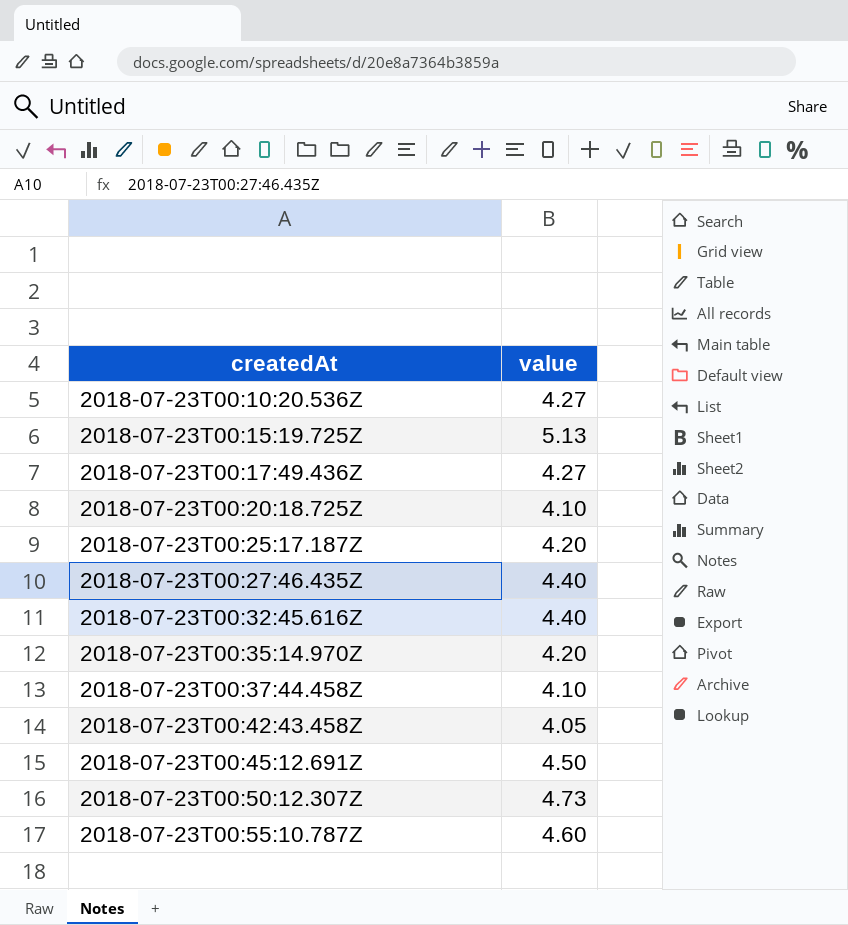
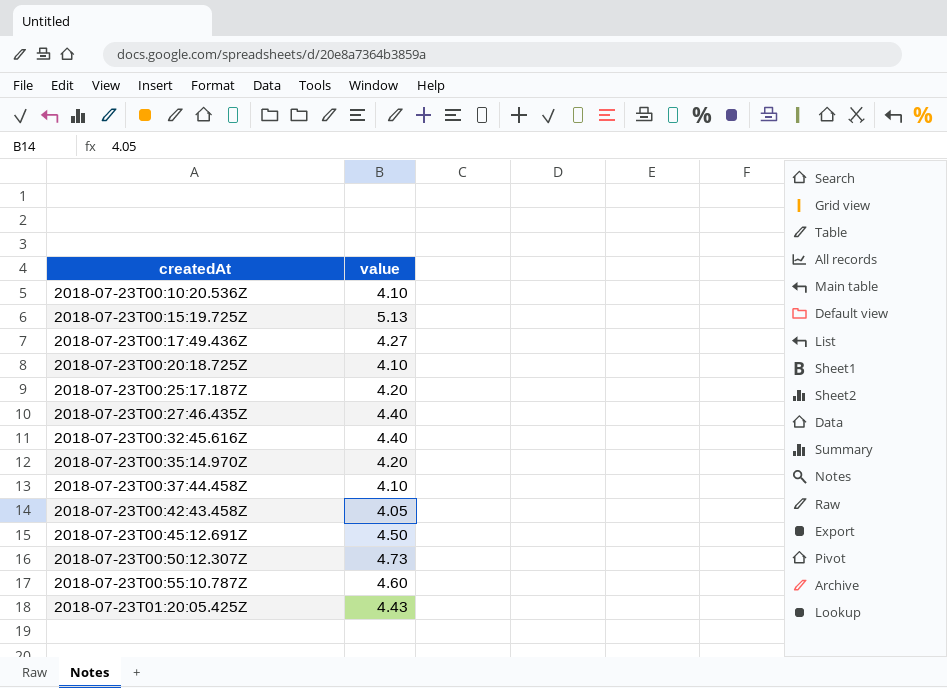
2018-07-23T00:10:20.536Z | value: 4.27 -> 4.10
row 2018-07-23T01:20:05.425Z: none -> 4.43

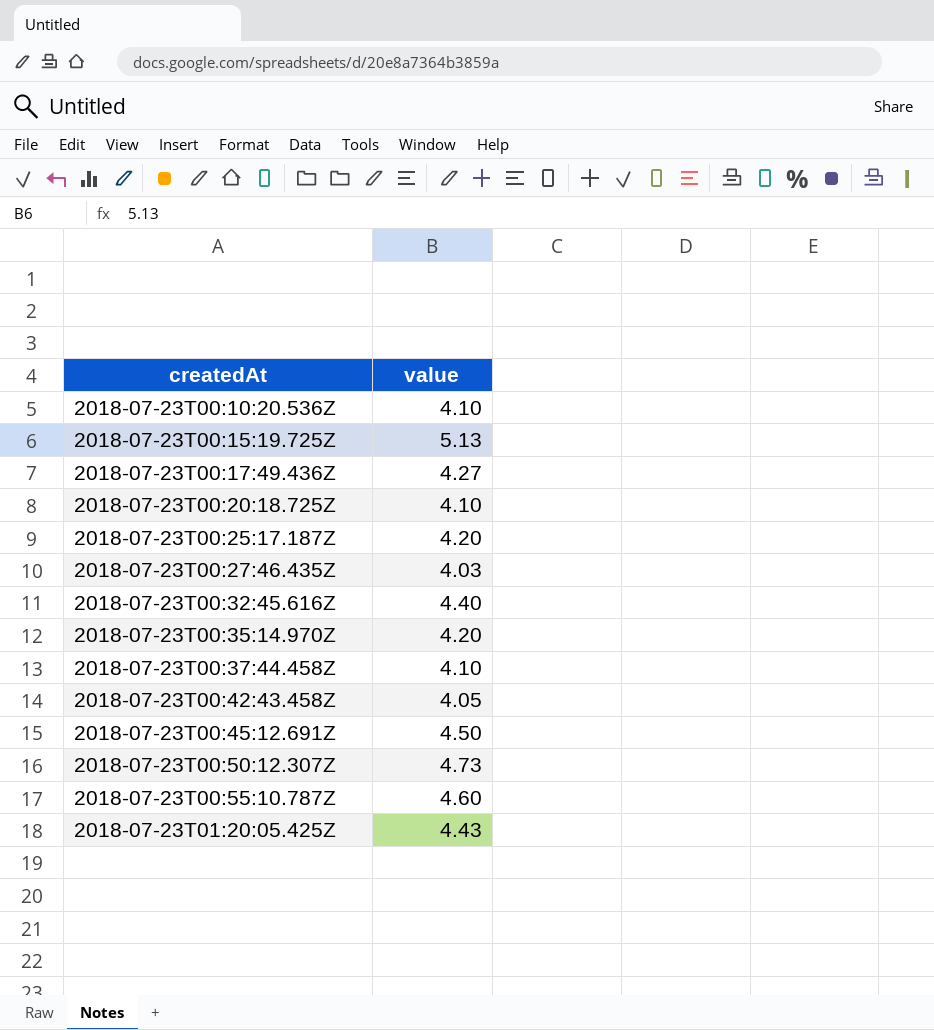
2018-07-23T00:27:46.435Z | value: 4.40 -> 4.03

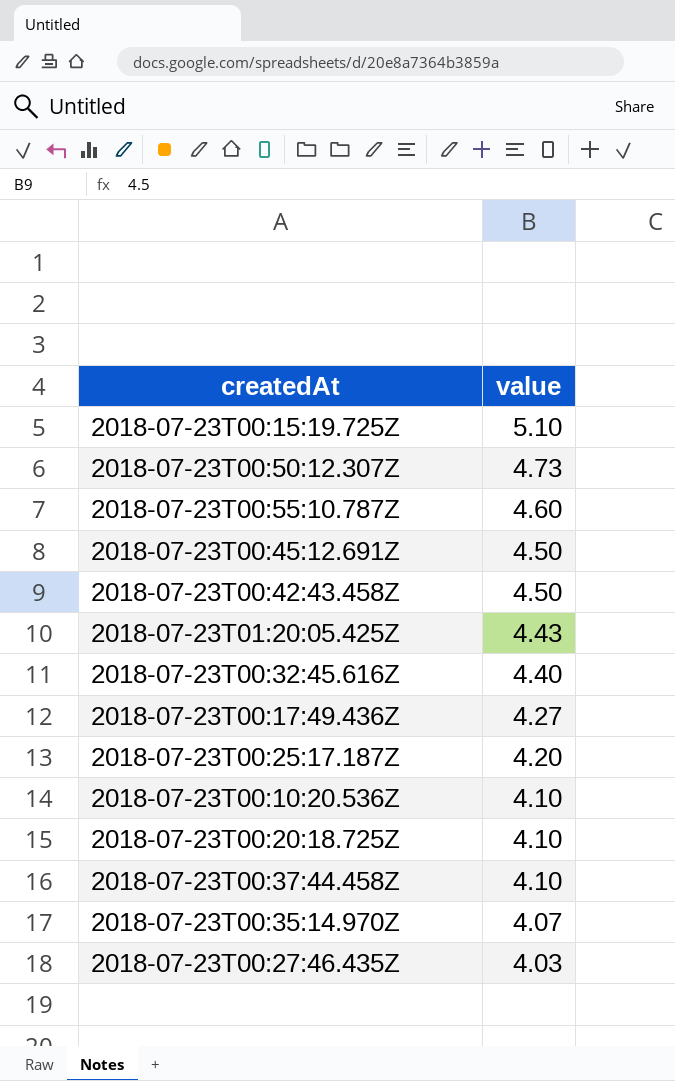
row order: createdAt ascending -> value descending
2018-07-23T00:15:19.725Z | value: 5.13 -> 5.10
2018-07-23T00:42:43.458Z | value: 4.05 -> 4.50
2018-07-23T00:35:14.970Z | value: 4.20 -> 4.07

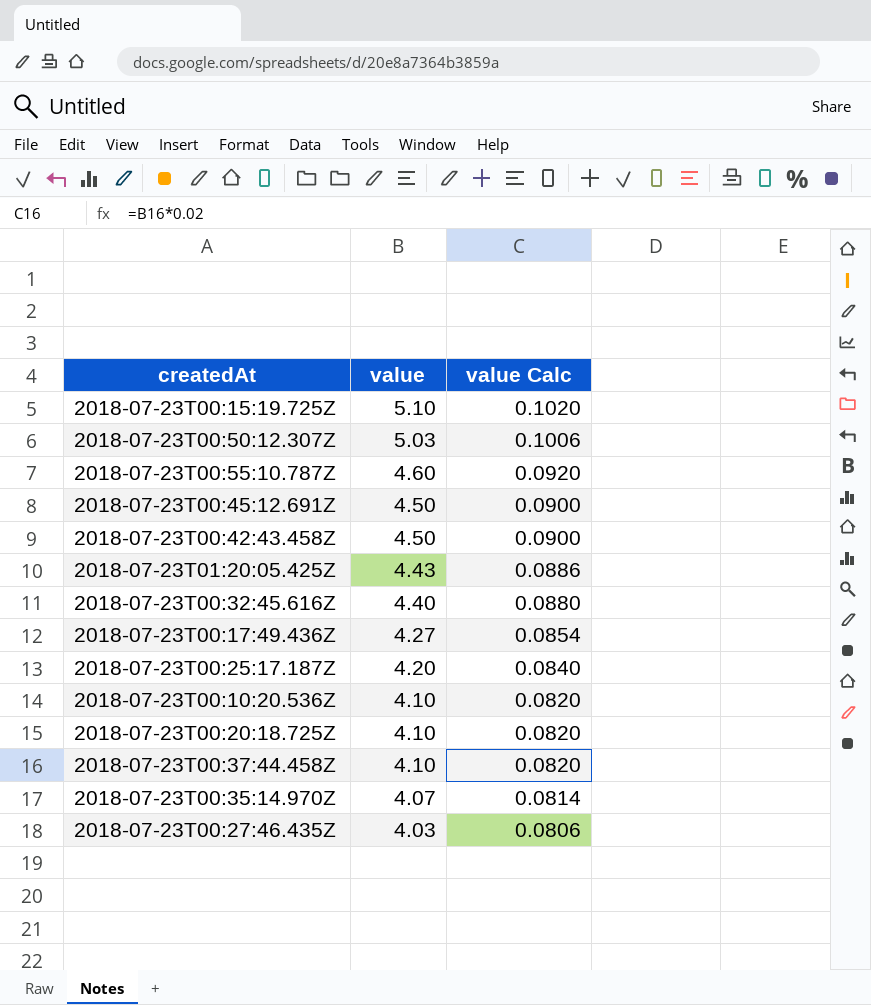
column value Calc | formula: none -> [value] * 0.02
2018-07-23T00:50:12.307Z | value: 4.73 -> 5.03

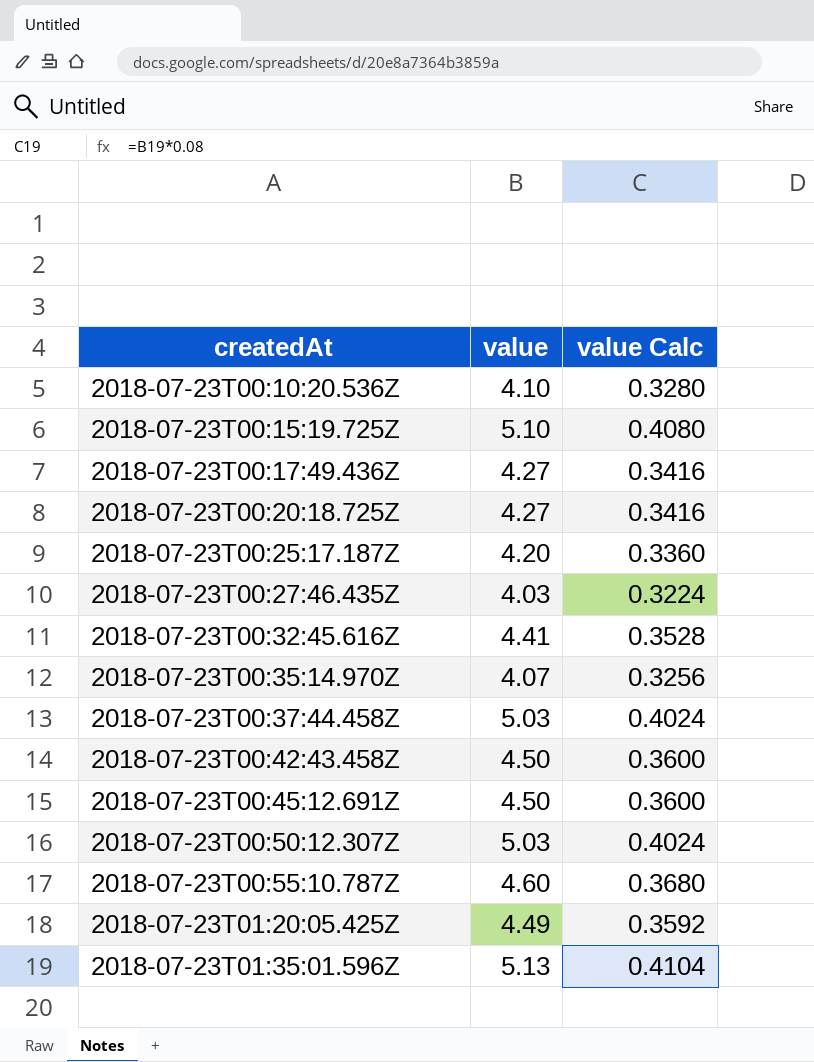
row order: value descending -> createdAt ascending
column value Calc | formula: [value] * 0.02 -> [value] * 0.08
2018-07-23T00:20:18.725Z | value: 4.10 -> 4.27
2018-07-23T00:32:45.616Z | value: 4.40 -> 4.41
2018-07-23T00:37:44.458Z | value: 4.10 -> 5.03
2018-07-23T01:20:05.425Z | value: 4.43 -> 4.49
row 2018-07-23T01:35:01.596Z: none -> 5.13 | 0.4104

